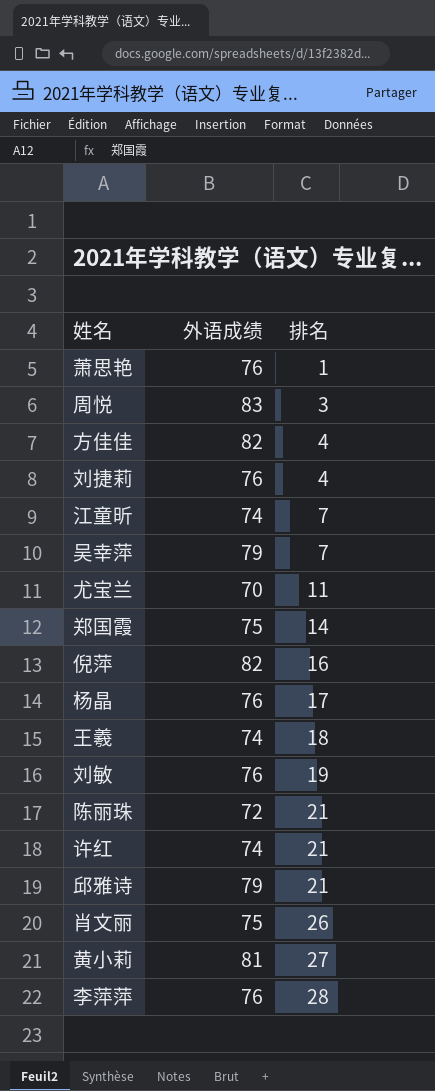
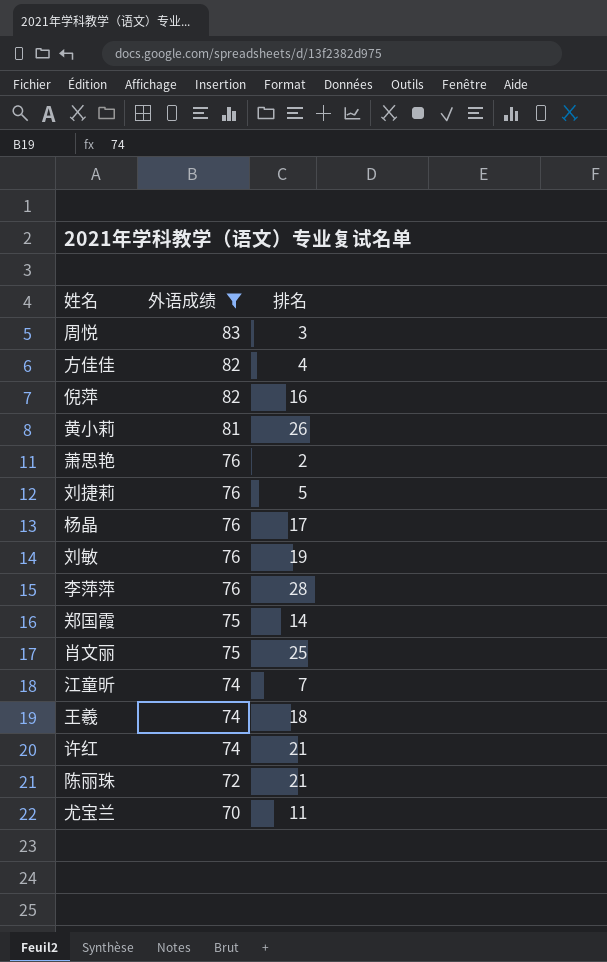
filter: none -> 外语成绩 != 79
row order: 排名 ascending -> 外语成绩 descending
黄小莉 | 排名: 27 -> 26
萧思艳 | 排名: 1 -> 2
刘捷莉 | 排名: 4 -> 5
肖文丽 | 排名: 26 -> 25

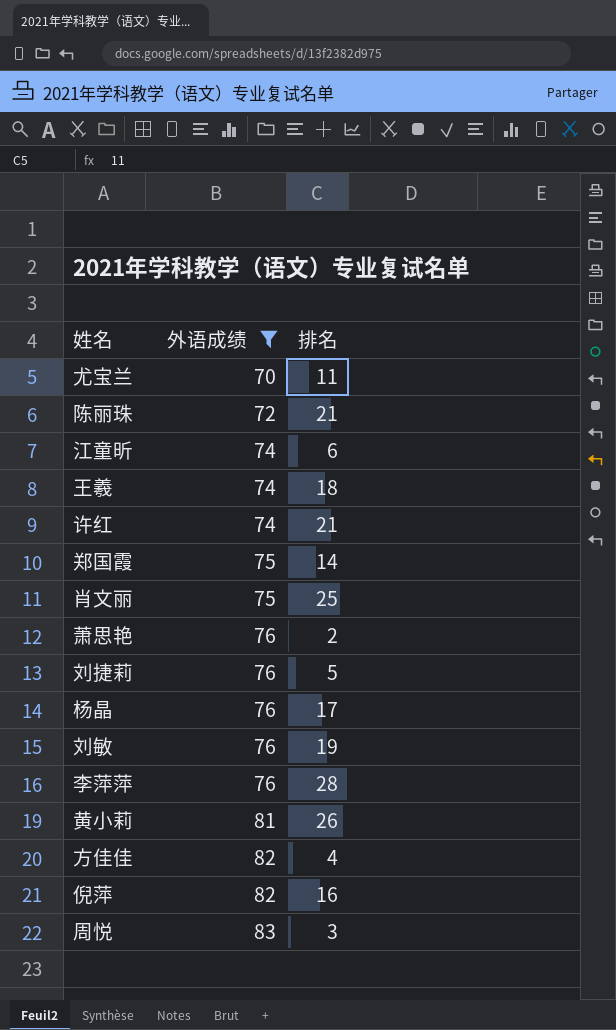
row order: 外语成绩 descending -> 外语成绩 ascending
江童昕 | 排名: 7 -> 6

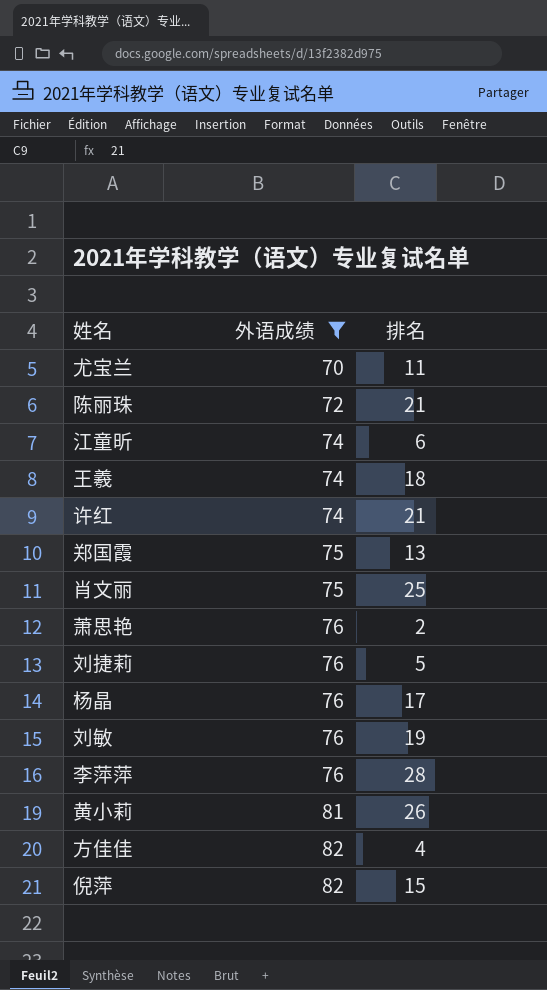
row 周悦: 83 | 3 -> none
郑国霞 | 排名: 14 -> 13
倪萍 | 排名: 16 -> 15

